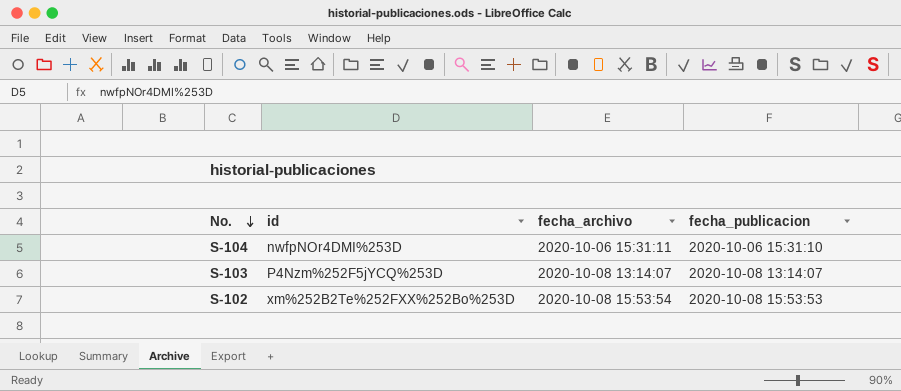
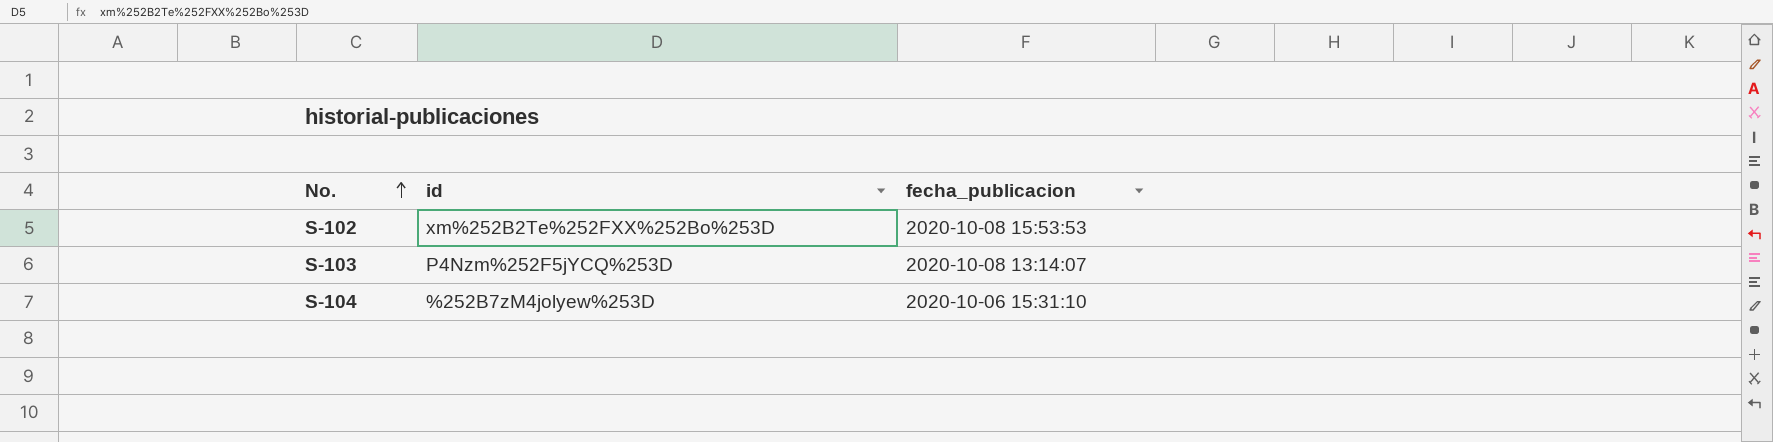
row order: No. descending -> No. ascending
column fecha_archivo | position: 3 -> none
S-104 | id: nwfpNOr4DMI%253D -> %252B7zM4jolyew%253D

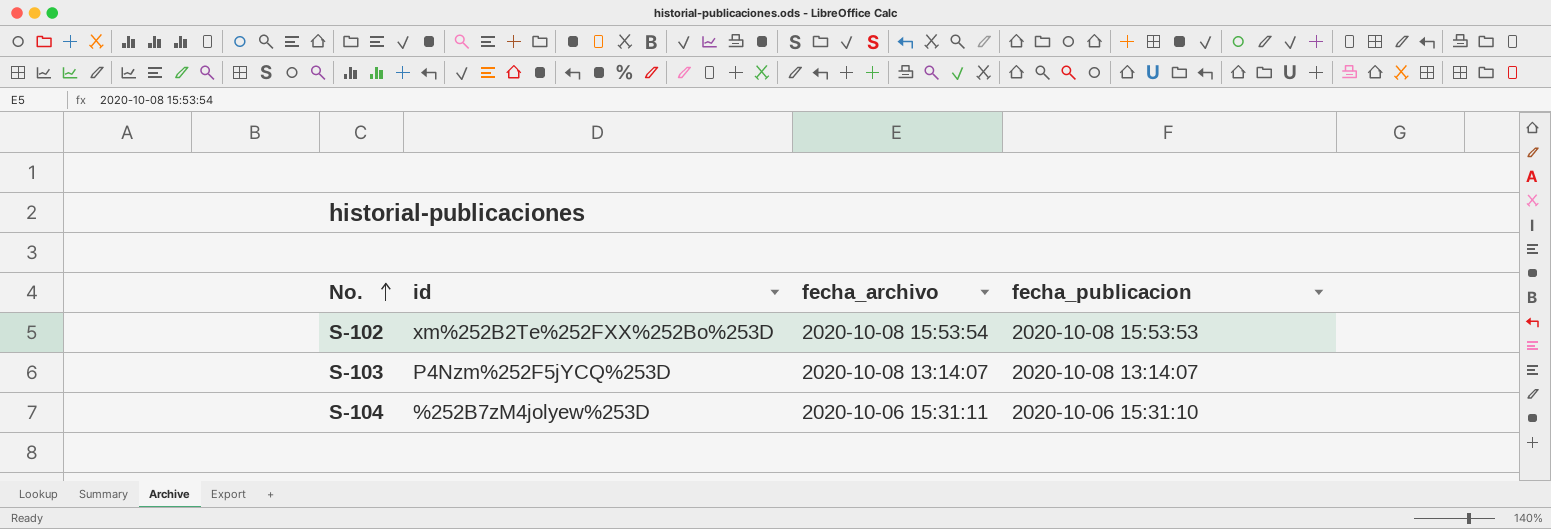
column fecha_archivo | position: none -> 3

